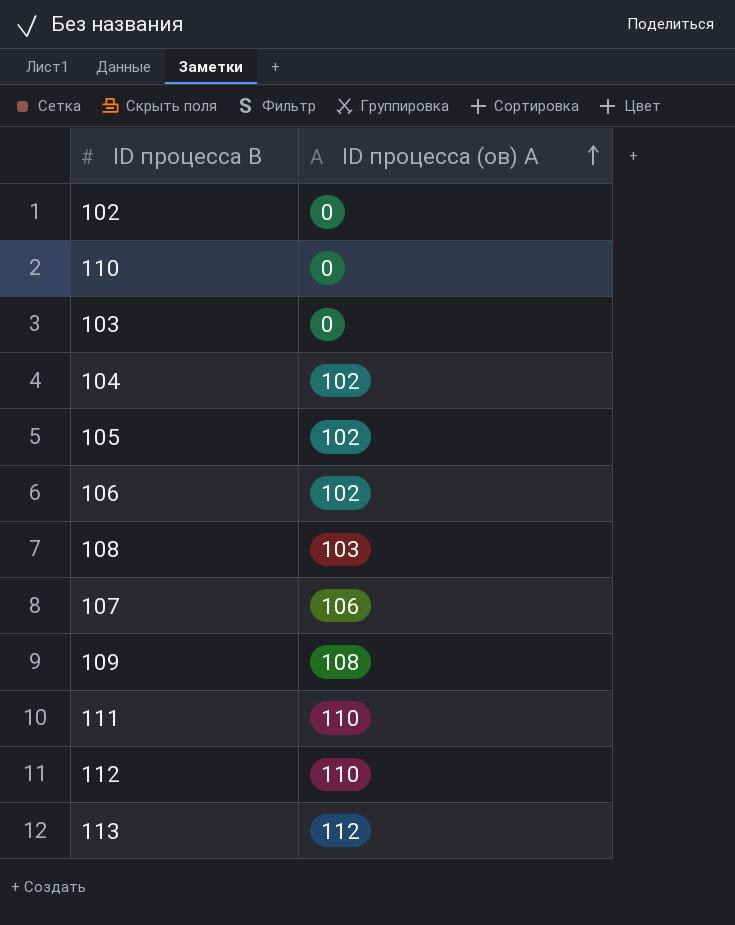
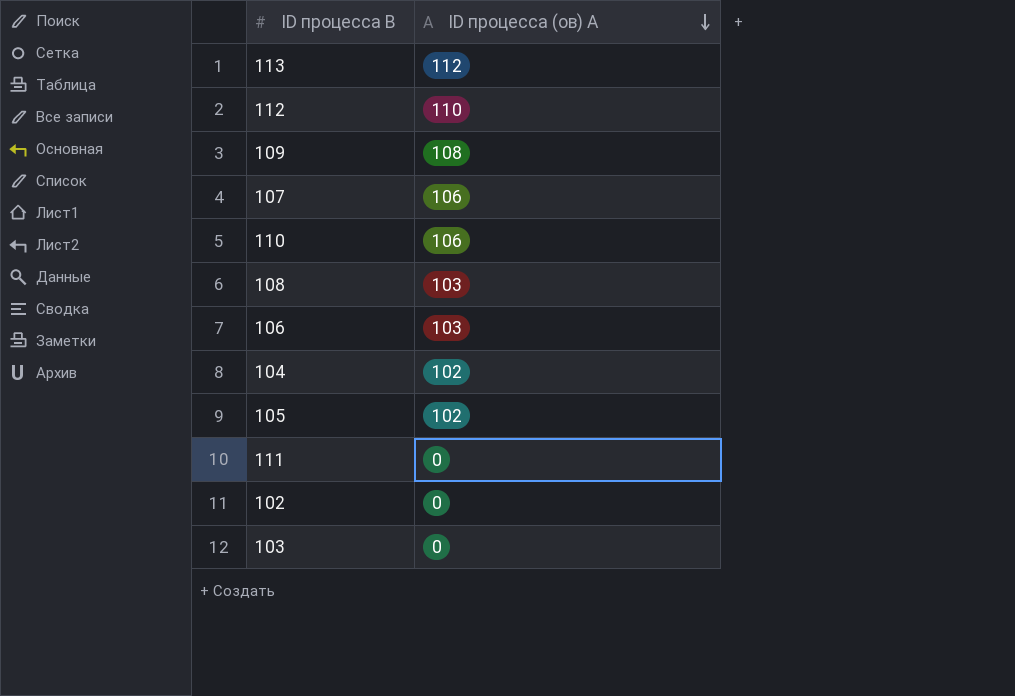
row order: ID процесса (ов) A ascending -> ID процесса (ов) A descending
110 | ID процесса (ов) A: 0 -> 106
106 | ID процесса (ов) A: 102 -> 103
111 | ID процесса (ов) A: 110 -> 0

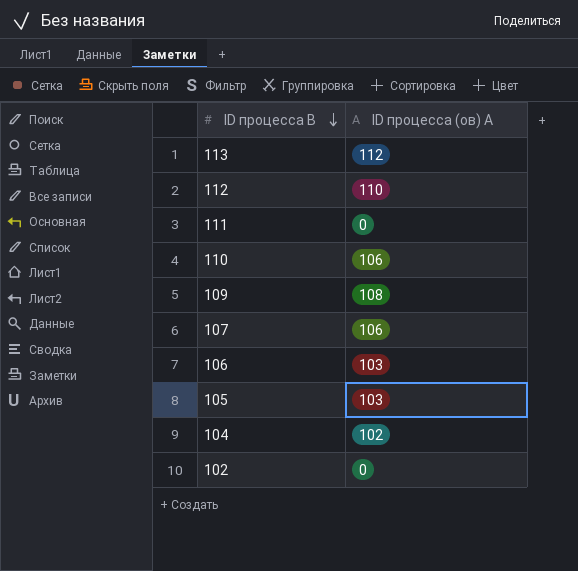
row order: ID процесса (ов) A descending -> ID процесса B descending
row 108: 103 -> none
row 103: 0 -> none
105 | ID процесса (ов) A: 102 -> 103

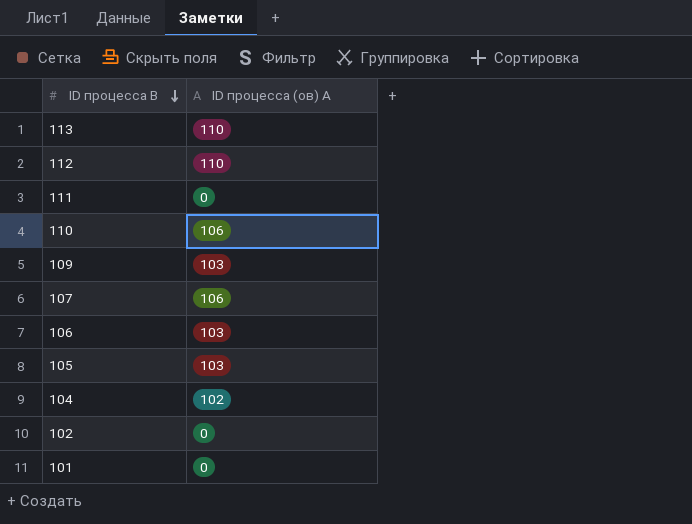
113 | ID процесса (ов) A: 112 -> 110
109 | ID процесса (ов) A: 108 -> 103
row 101: none -> 0

